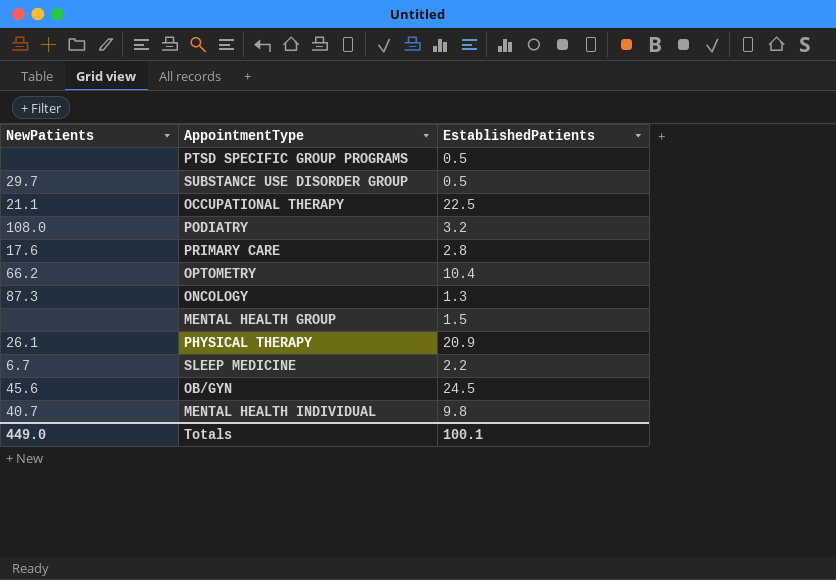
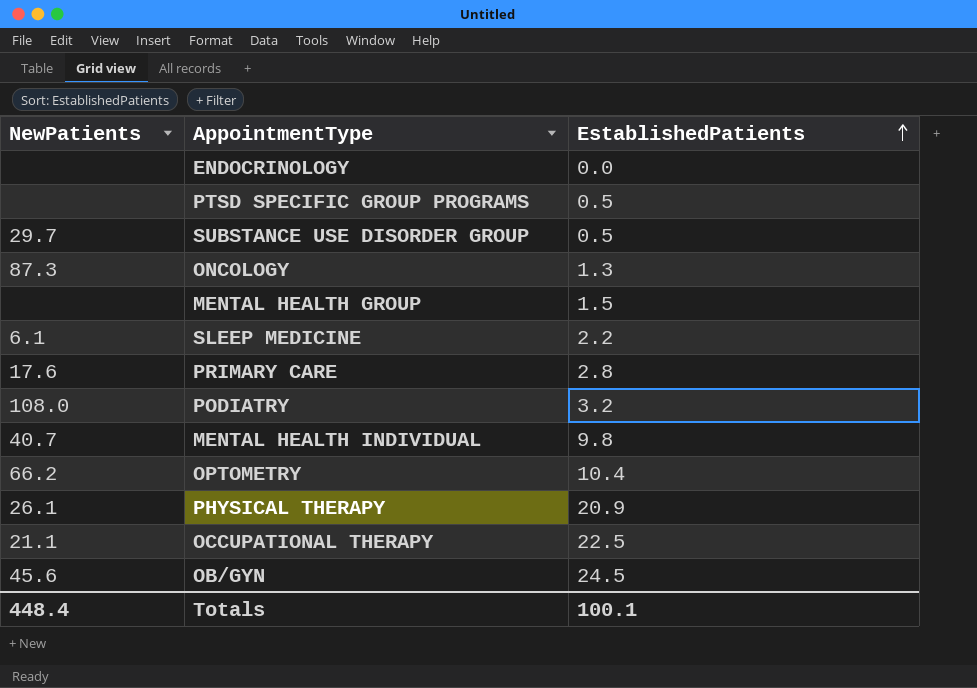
row order: none -> EstablishedPatients ascending
row ENDOCRINOLOGY: none -> none | 0.0
SLEEP MEDICINE | NewPatients: 6.7 -> 6.1
Totals | NewPatients: 449.0 -> 448.4

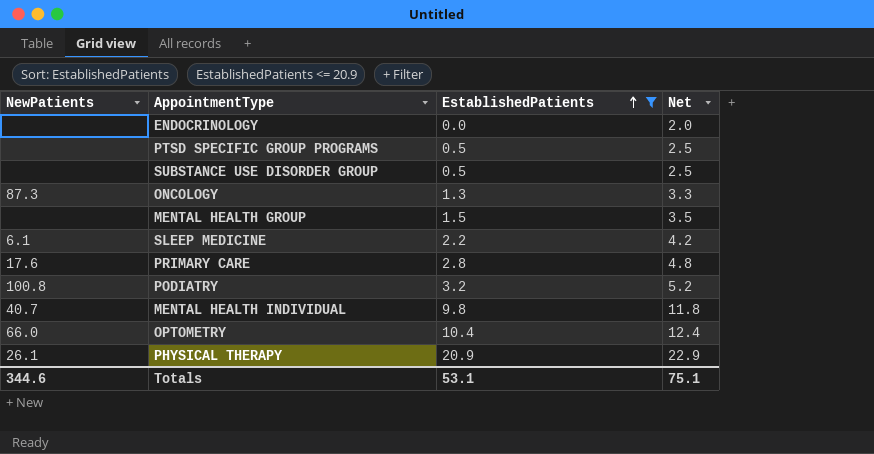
filter: none -> EstablishedPatients <= 20.9
column Net | formula: none -> [EstablishedPatients] + 2
SUBSTANCE USE DISORDER GROUP | NewPatients: 29.7 -> none
PODIATRY | NewPatients: 108.0 -> 100.8
OPTOMETRY | NewPatients: 66.2 -> 66.0
Totals | NewPatients: 448.4 -> 344.6
Totals | EstablishedPatients: 100.1 -> 53.1

